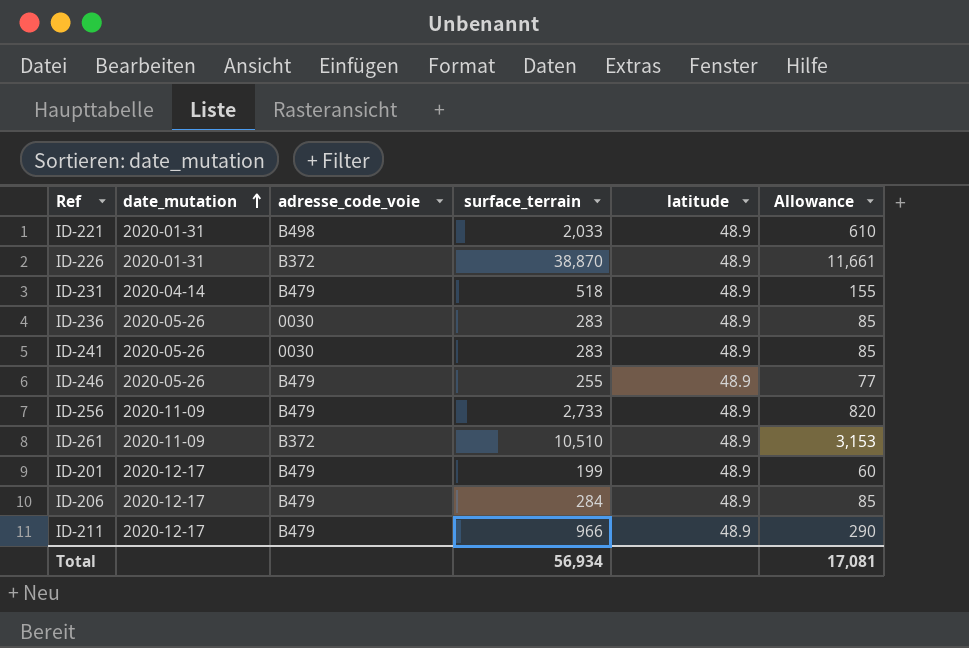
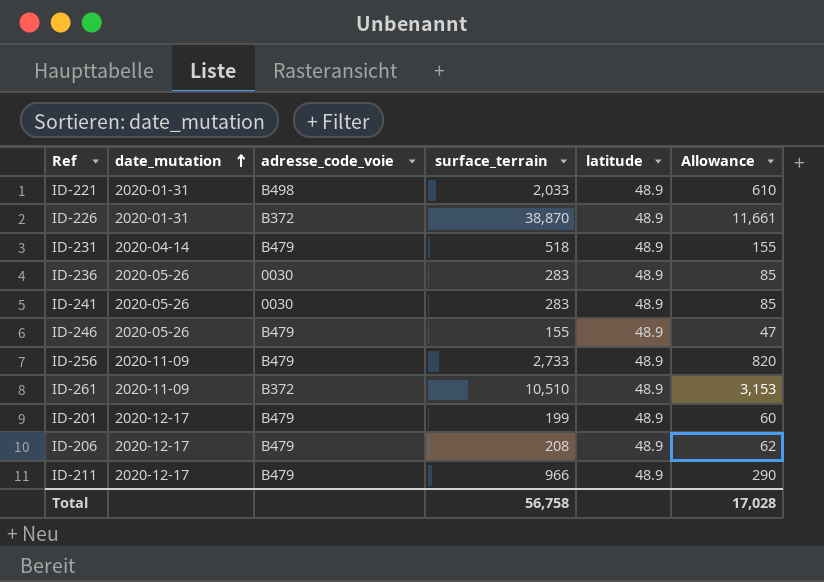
ID-246 | surface_terrain: 255 -> 155
ID-246 | Allowance: 77 -> 47
ID-206 | surface_terrain: 284 -> 208
ID-206 | Allowance: 85 -> 62
Total | surface_terrain: 56,934 -> 56,758
Total | Allowance: 17,081 -> 17,028

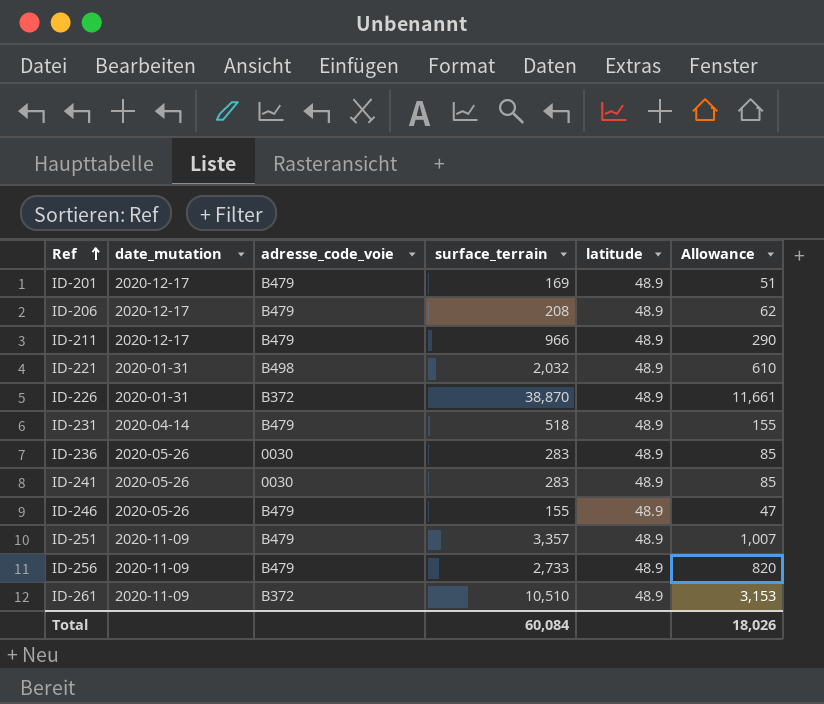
row order: date_mutation ascending -> Ref ascending
ID-201 | surface_terrain: 199 -> 169
ID-201 | Allowance: 60 -> 51
ID-221 | surface_terrain: 2,033 -> 2,032
row ID-251: none -> 2020-11-09 | B479 | 3,357 | 48.9 | 1,007
Total | surface_terrain: 56,758 -> 60,084
Total | Allowance: 17,028 -> 18,026

